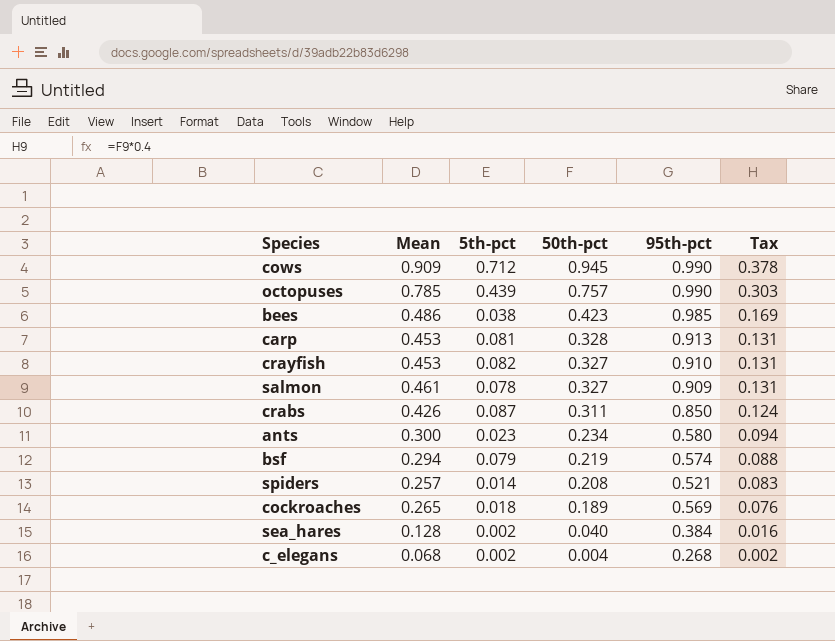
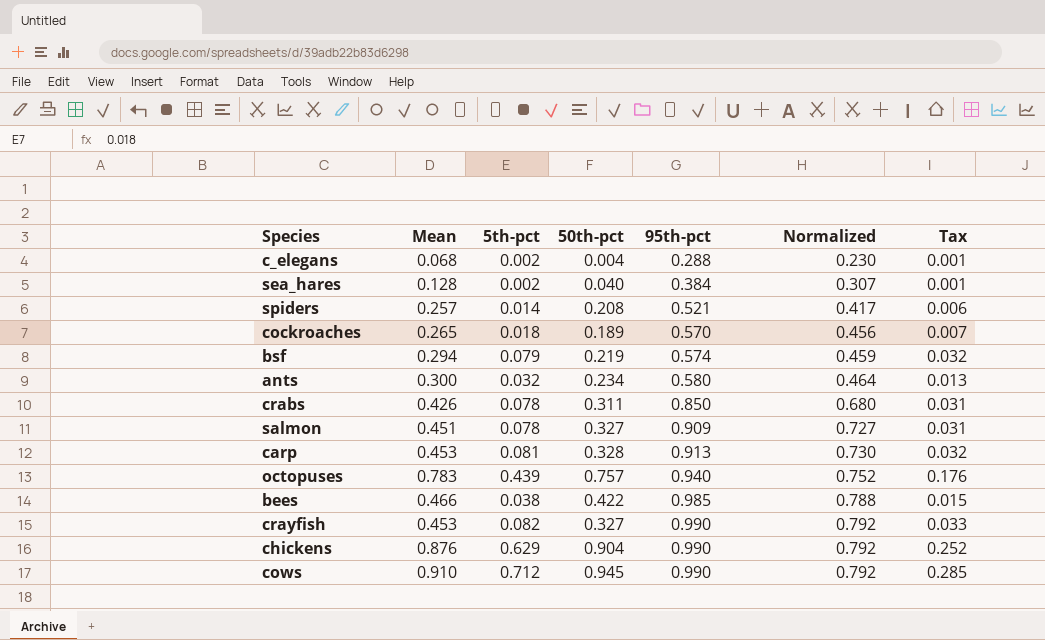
row order: 50th-pct descending -> 95th-pct ascending
column Normalized | formula: none -> [95th-pct] * 0.8
column Tax | formula: [50th-pct] * 0.4 -> [5th-pct] * 0.4
c_elegans | 95th-pct: 0.268 -> 0.288
cockroaches | 95th-pct: 0.569 -> 0.570
ants | 5th-pct: 0.023 -> 0.032
crabs | 5th-pct: 0.087 -> 0.078
salmon | Mean: 0.461 -> 0.451
octopuses | Mean: 0.785 -> 0.783
octopuses | 95th-pct: 0.990 -> 0.940
bees | Mean: 0.486 -> 0.466
bees | 50th-pct: 0.423 -> 0.422
crayfish | 95th-pct: 0.910 -> 0.990
row chickens: none -> 0.876 | 0.629 | 0.904 | 0.990 | 0.792 | 0.252
cows | Mean: 0.909 -> 0.910

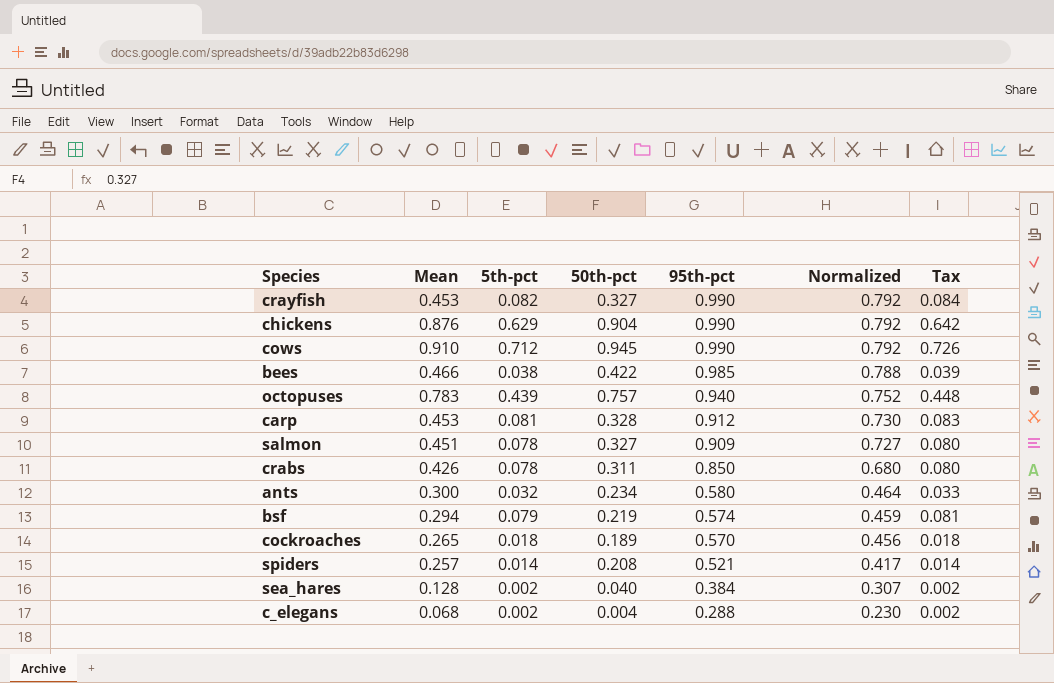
row order: 95th-pct ascending -> 95th-pct descending
column Tax | formula: [5th-pct] * 0.4 -> [5th-pct] * 1.02
carp | 95th-pct: 0.913 -> 0.912

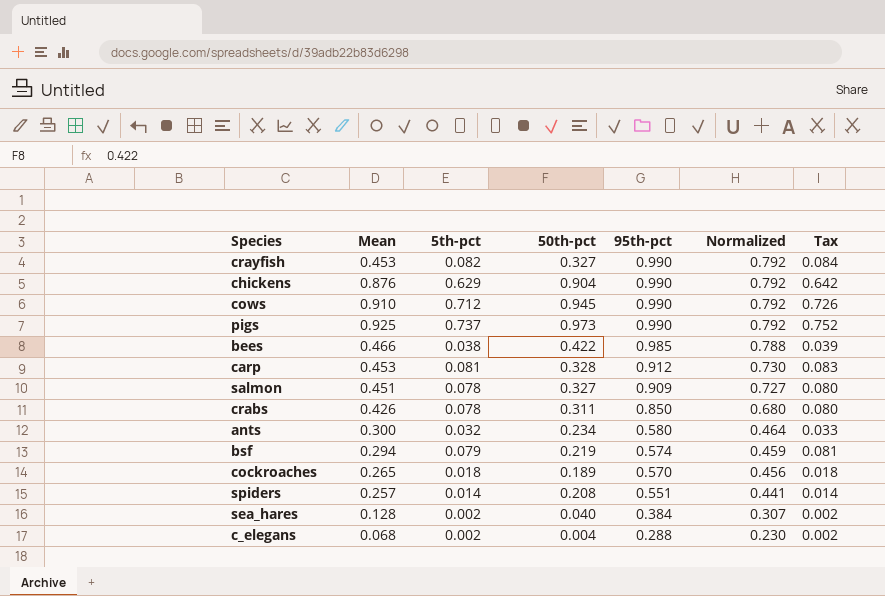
row octopuses: 0.783 | 0.439 | 0.757 | 0.940 | 0.752 | 0.448 -> none
row pigs: none -> 0.925 | 0.737 | 0.973 | 0.990 | 0.792 | 0.752
spiders | 95th-pct: 0.521 -> 0.551
spiders | Normalized: 0.417 -> 0.441

